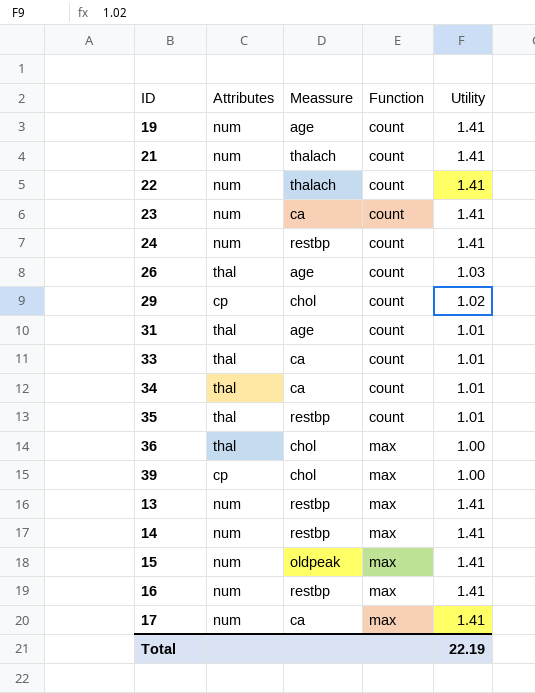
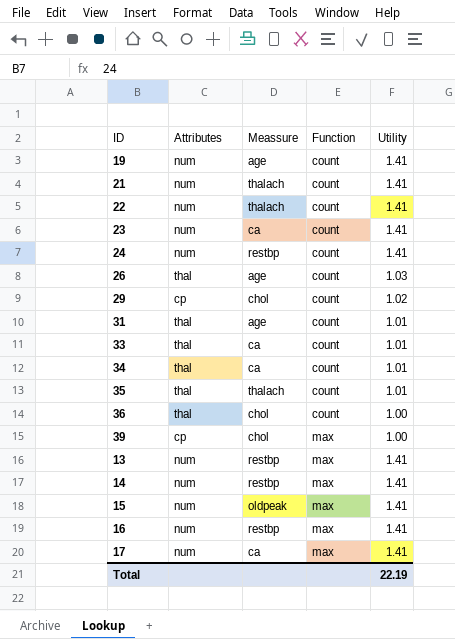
35 | Meassure: restbp -> thalach
36 | Function: max -> count

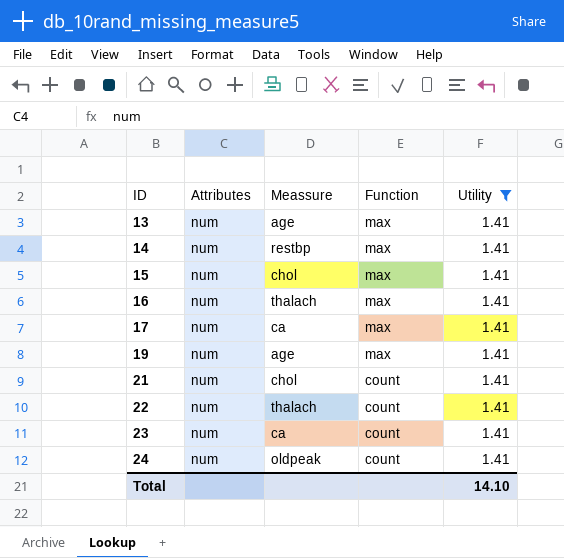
filter: none -> Utility = 1.41
row order: Function ascending -> ID ascending
13 | Meassure: restbp -> age
15 | Meassure: oldpeak -> chol
16 | Meassure: restbp -> thalach
19 | Function: count -> max
21 | Meassure: thalach -> chol
24 | Meassure: restbp -> oldpeak
Total | Utility: 22.19 -> 14.10

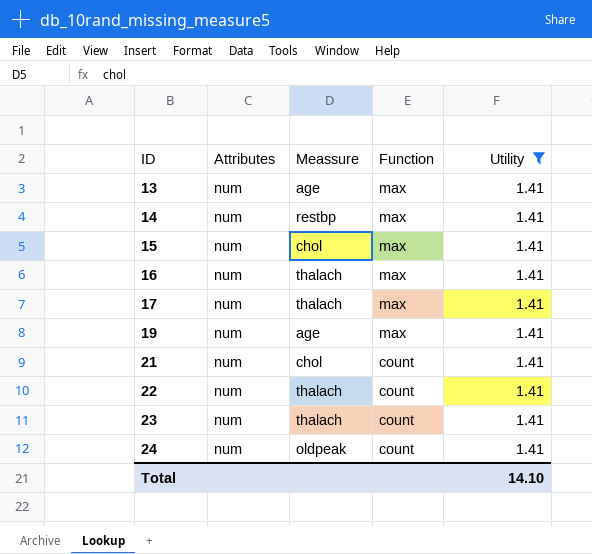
17 | Meassure: ca -> thalach
23 | Meassure: ca -> thalach

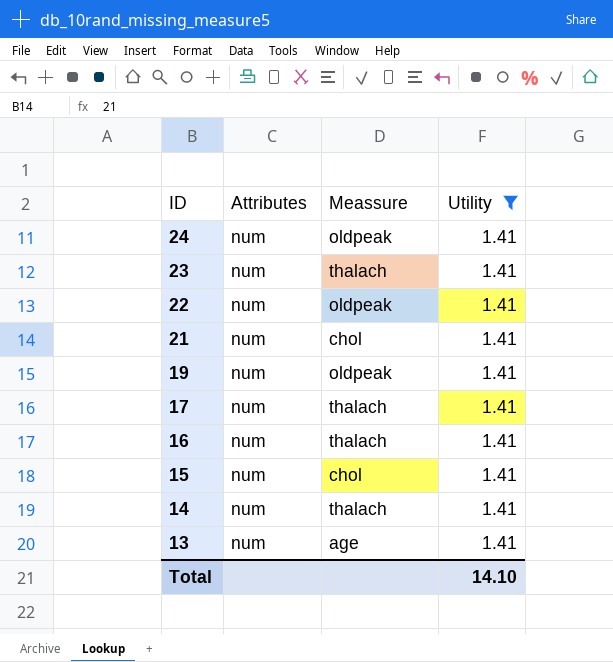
row order: ID ascending -> ID descending
column Function | position: 4 -> none
22 | Meassure: thalach -> oldpeak
19 | Meassure: age -> oldpeak
14 | Meassure: restbp -> thalach

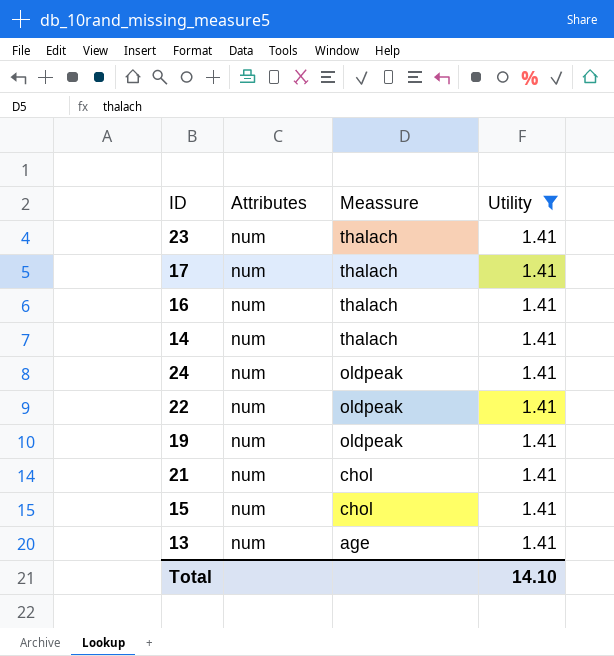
row order: ID descending -> Meassure descending

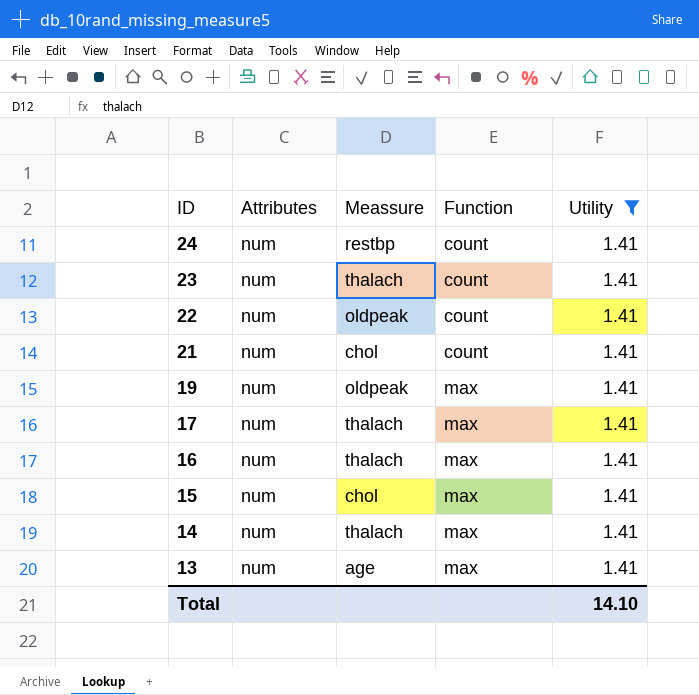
row order: Meassure descending -> ID descending
column Function | position: none -> 4
24 | Meassure: oldpeak -> restbp

